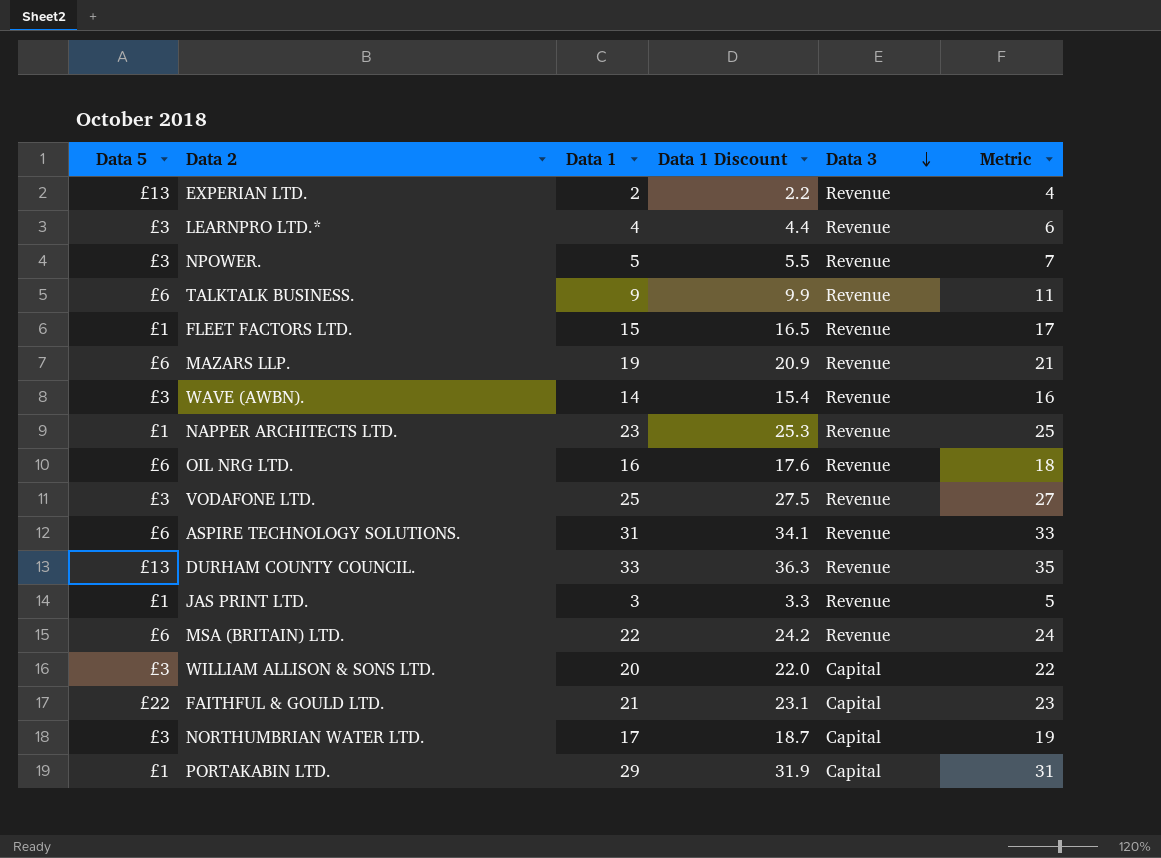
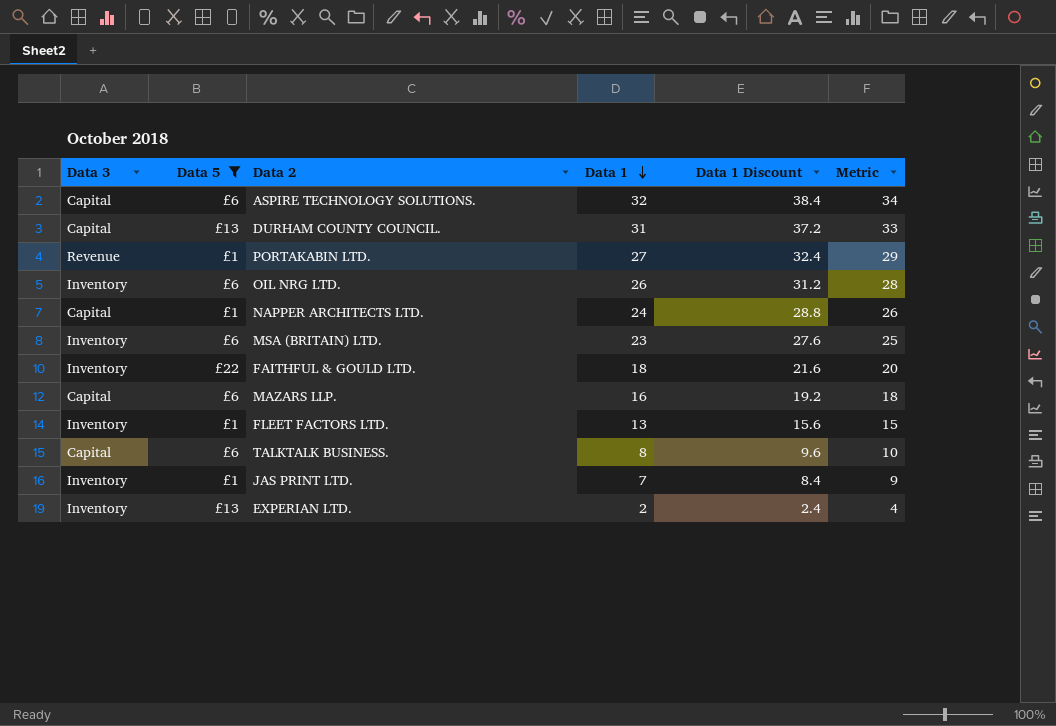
filter: none -> Data 5 != £3
row order: Data 3 descending -> Data 1 descending
column Data 3 | position: 5 -> 1
column Data 1 Discount | formula: [Data 1] * 1.1 -> [Data 1] * 1.2
ASPIRE TECHNOLOGY SOLUTIONS. | Data 3: Revenue -> Capital
ASPIRE TECHNOLOGY SOLUTIONS. | Data 1: 31 -> 32
ASPIRE TECHNOLOGY SOLUTIONS. | Metric: 33 -> 34
DURHAM COUNTY COUNCIL. | Data 3: Revenue -> Capital
DURHAM COUNTY COUNCIL. | Data 1: 33 -> 31
DURHAM COUNTY COUNCIL. | Metric: 35 -> 33
PORTAKABIN LTD. | Data 3: Capital -> Revenue
PORTAKABIN LTD. | Data 1: 29 -> 27
PORTAKABIN LTD. | Metric: 31 -> 29
OIL NRG LTD. | Data 3: Revenue -> Inventory
OIL NRG LTD. | Data 1: 16 -> 26
OIL NRG LTD. | Metric: 18 -> 28
NAPPER ARCHITECTS LTD. | Data 3: Revenue -> Capital
NAPPER ARCHITECTS LTD. | Data 1: 23 -> 24
NAPPER ARCHITECTS LTD. | Metric: 25 -> 26
MSA (BRITAIN) LTD. | Data 3: Revenue -> Inventory
MSA (BRITAIN) LTD. | Data 1: 22 -> 23
MSA (BRITAIN) LTD. | Metric: 24 -> 25
FAITHFUL & GOULD LTD. | Data 3: Capital -> Inventory
FAITHFUL & GOULD LTD. | Data 1: 21 -> 18
FAITHFUL & GOULD LTD. | Metric: 23 -> 20
MAZARS LLP. | Data 3: Revenue -> Capital
MAZARS LLP. | Data 1: 19 -> 16
MAZARS LLP. | Metric: 21 -> 18
FLEET FACTORS LTD. | Data 3: Revenue -> Inventory
FLEET FACTORS LTD. | Data 1: 15 -> 13
FLEET FACTORS LTD. | Metric: 17 -> 15
TALKTALK BUSINESS. | Data 3: Revenue -> Capital
TALKTALK BUSINESS. | Data 1: 9 -> 8
TALKTALK BUSINESS. | Metric: 11 -> 10
JAS PRINT LTD. | Data 3: Revenue -> Inventory
JAS PRINT LTD. | Data 1: 3 -> 7
JAS PRINT LTD. | Metric: 5 -> 9
EXPERIAN LTD. | Data 3: Revenue -> Inventory

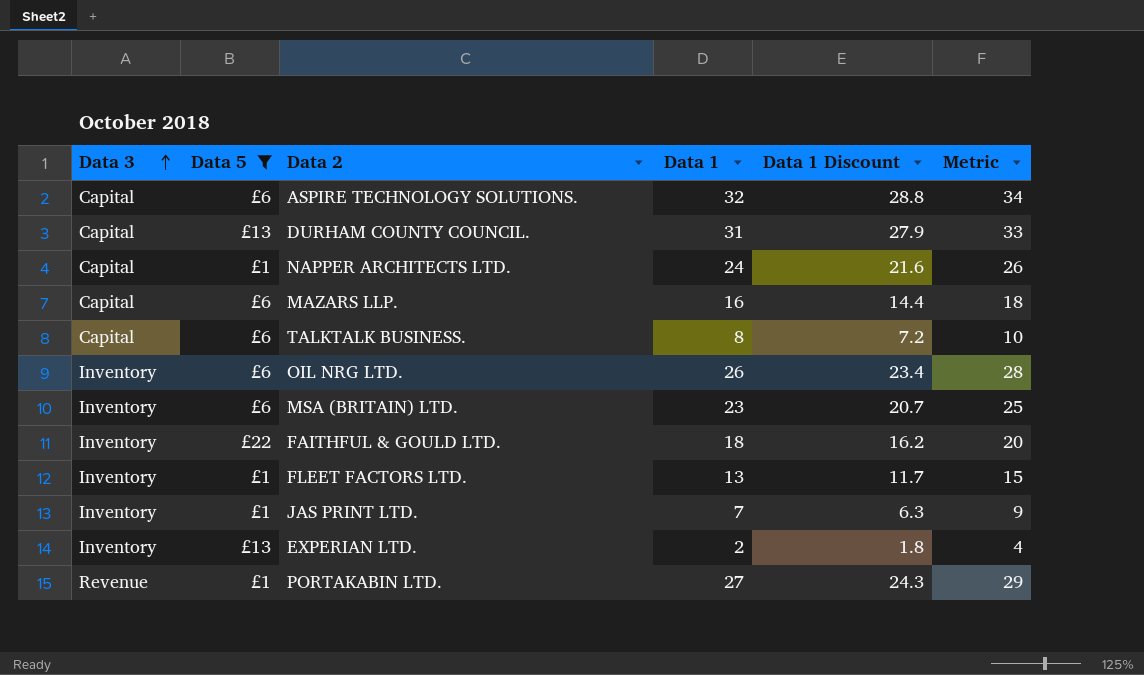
row order: Data 1 descending -> Data 3 ascending
column Data 1 Discount | formula: [Data 1] * 1.2 -> [Data 1] * 0.9

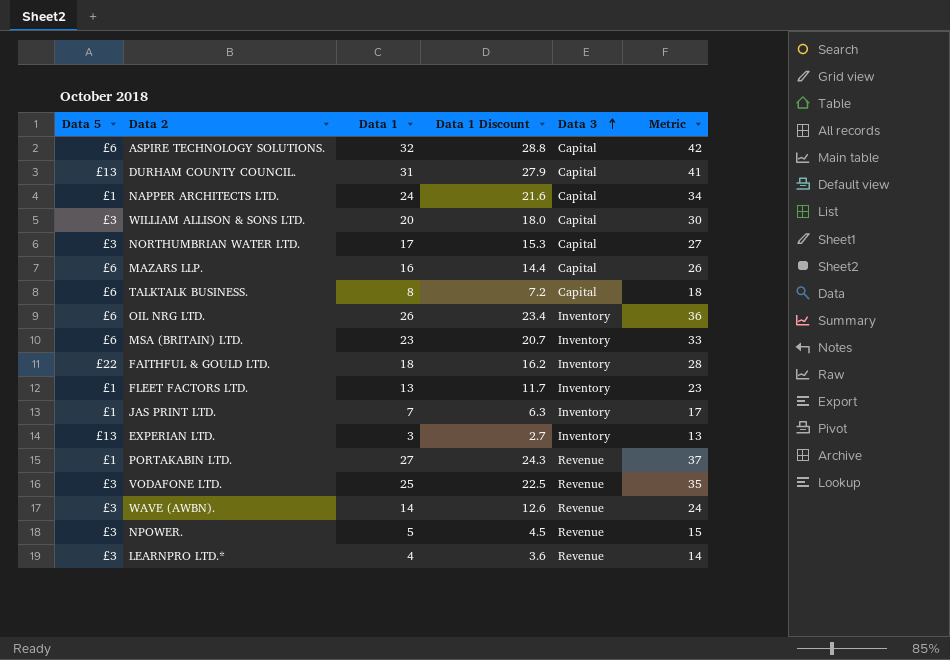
filter: Data 5 != £3 -> none
column Data 3 | position: 1 -> 5
column Metric | formula: [Data 1] + 2 -> [Data 1] + 10
EXPERIAN LTD. | Data 1: 2 -> 3
EXPERIAN LTD. | Data 1 Discount: 1.8 -> 2.7

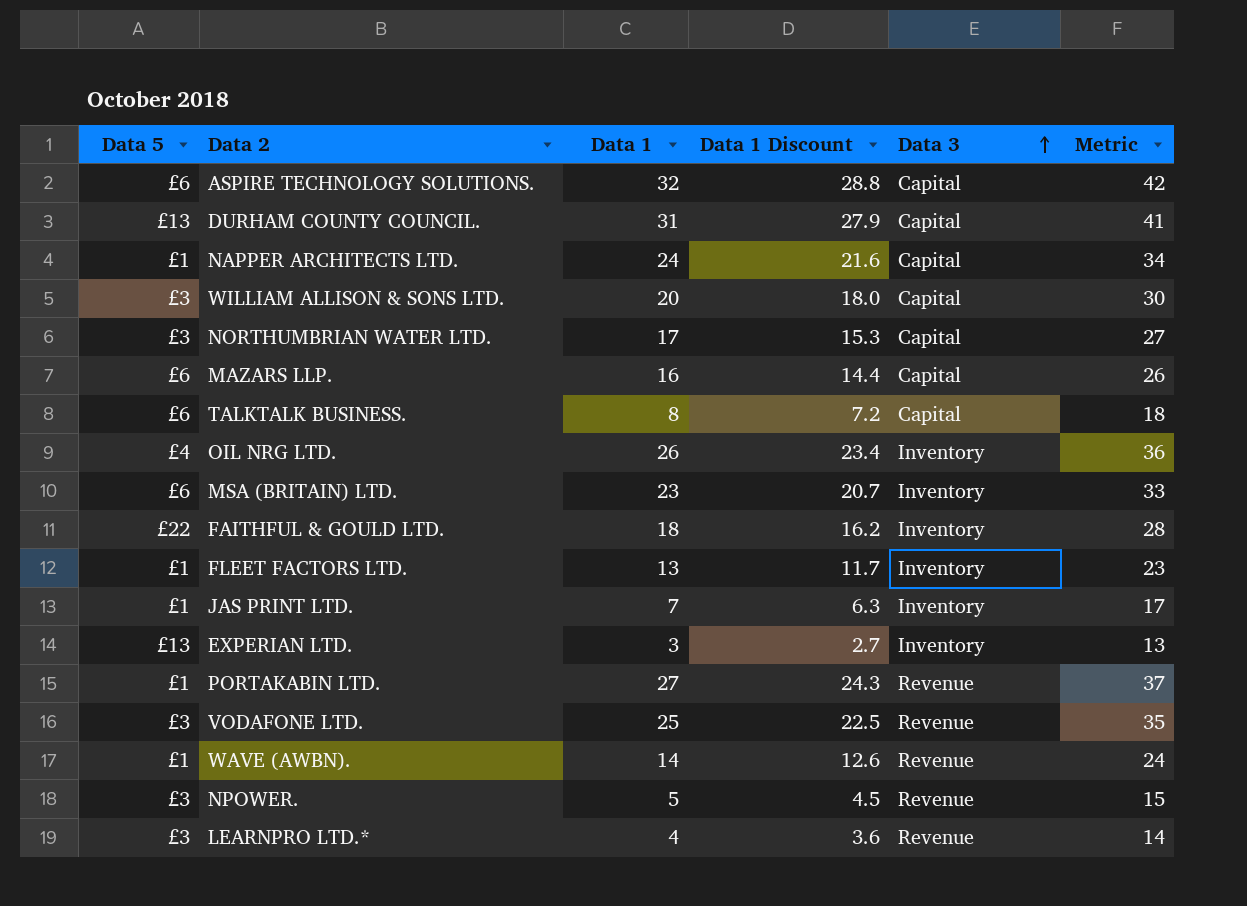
OIL NRG LTD. | Data 5: £6 -> £4
WAVE (AWBN). | Data 5: £3 -> £1

